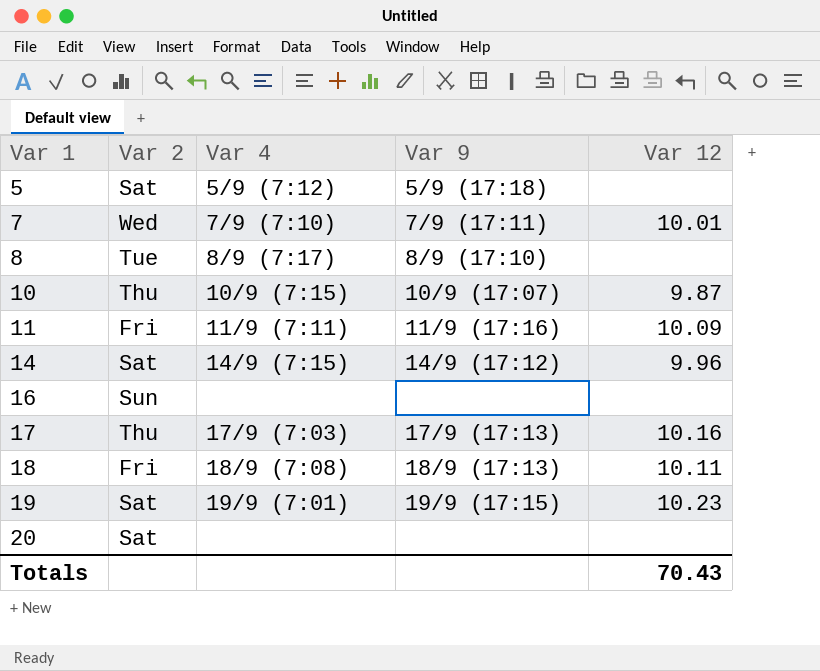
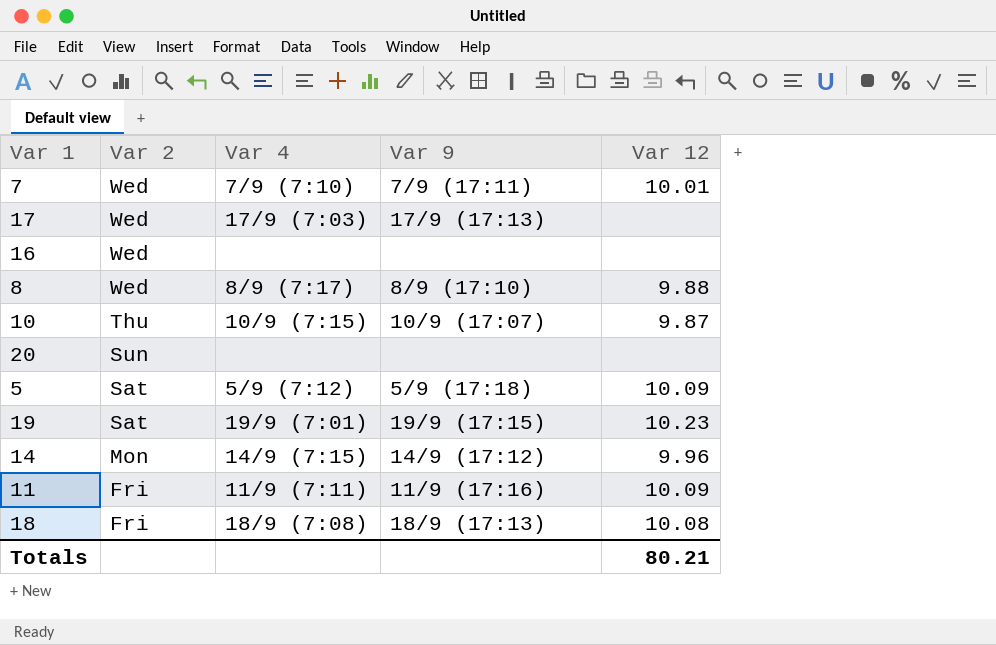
row order: Var 1 ascending -> Var 2 descending
17 | Var 2: Thu -> Wed
17 | Var 12: 10.16 -> none
16 | Var 2: Sun -> Wed
8 | Var 2: Tue -> Wed
8 | Var 12: none -> 9.88
20 | Var 2: Sat -> Sun
5 | Var 12: none -> 10.09
14 | Var 2: Sat -> Mon
18 | Var 12: 10.11 -> 10.08
Totals | Var 12: 70.43 -> 80.21

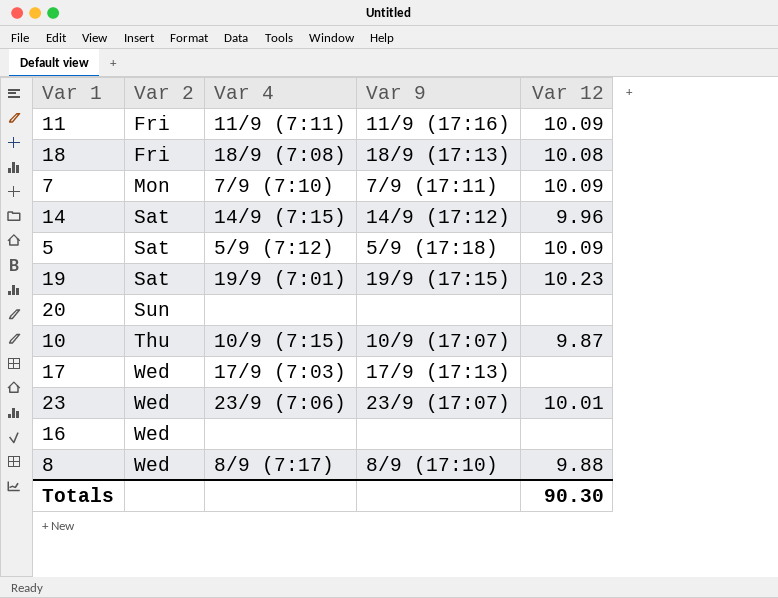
row order: Var 2 descending -> Var 2 ascending
7 | Var 2: Wed -> Mon
7 | Var 12: 10.01 -> 10.09
14 | Var 2: Mon -> Sat
row 23: none -> Wed | 23/9 (7:06) | 23/9 (17:07) | 10.01
Totals | Var 12: 80.21 -> 90.30

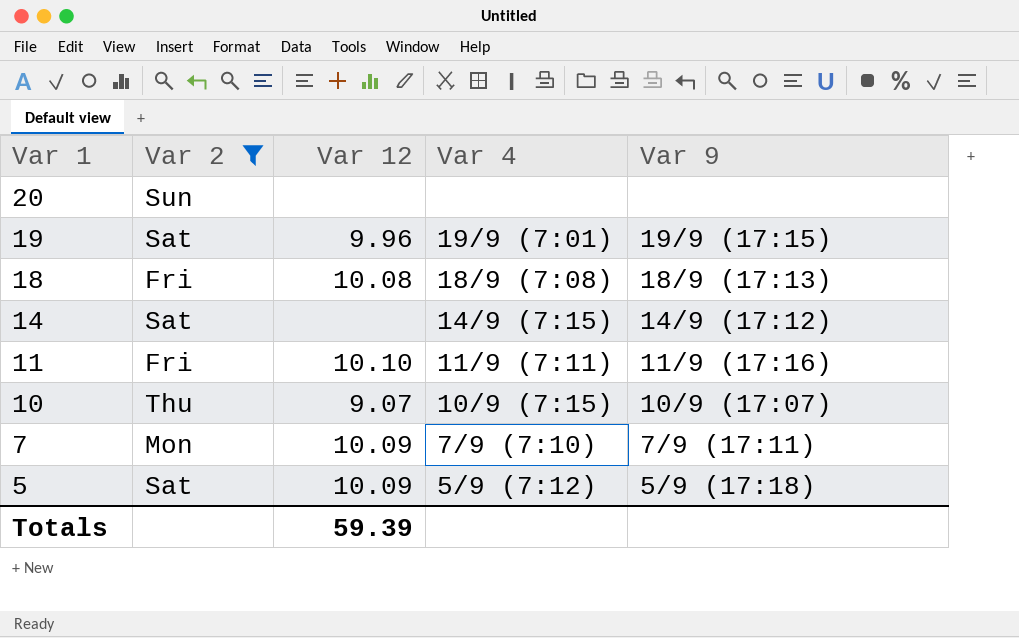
filter: none -> Var 2 != Wed
row order: Var 2 ascending -> Var 1 descending
column Var 12 | position: 5 -> 3
19 | Var 12: 10.23 -> 9.96
14 | Var 12: 9.96 -> none
11 | Var 12: 10.09 -> 10.10
10 | Var 12: 9.87 -> 9.07
Totals | Var 12: 90.30 -> 59.39

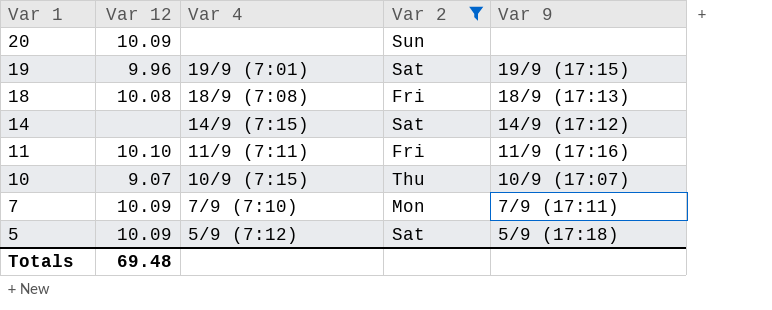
column Var 2 | position: 2 -> 4
20 | Var 12: none -> 10.09
Totals | Var 12: 59.39 -> 69.48

